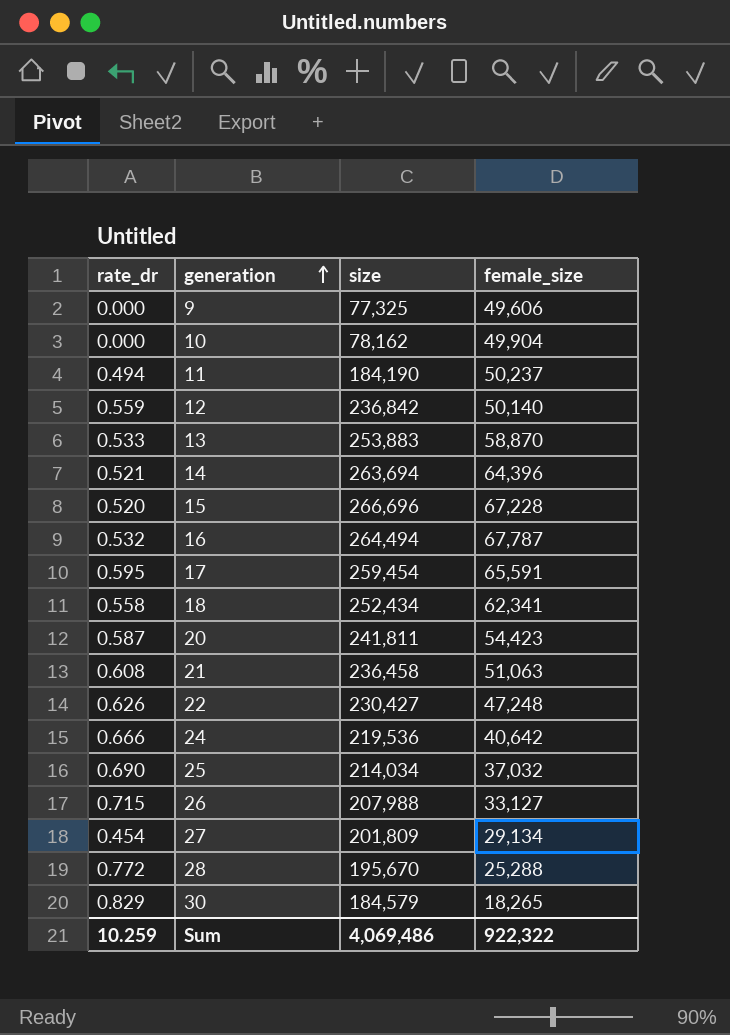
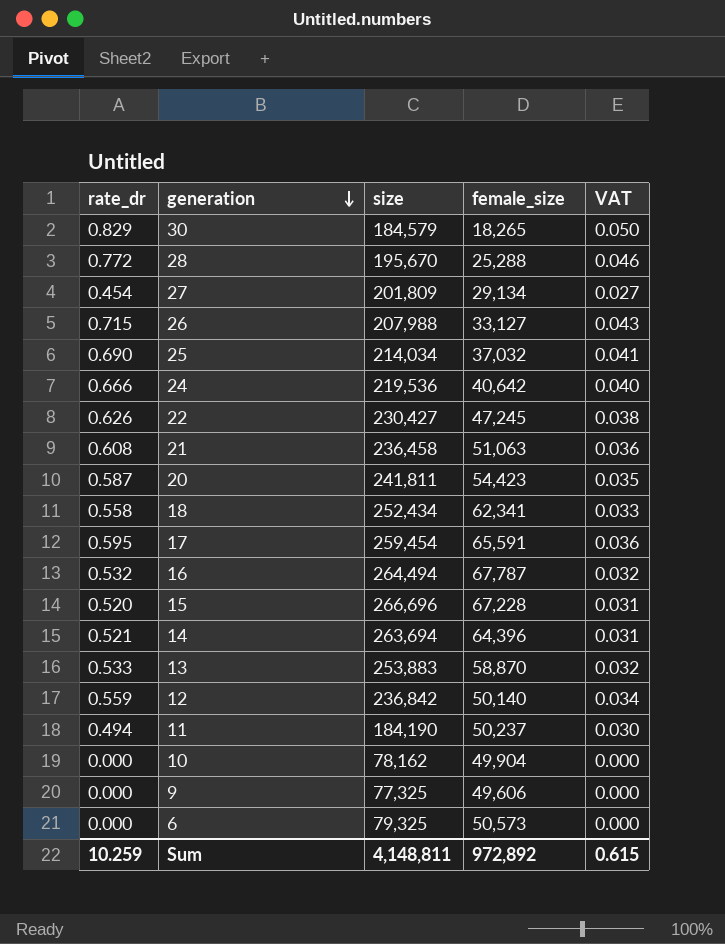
row order: generation ascending -> generation descending
column VAT | formula: none -> [rate_dr] * 0.06
22 | female_size: 47,248 -> 47,245
row 6: none -> 0.000 | 79,325 | 50,573 | 0.000
Sum | size: 4,069,486 -> 4,148,811
Sum | female_size: 922,322 -> 972,892

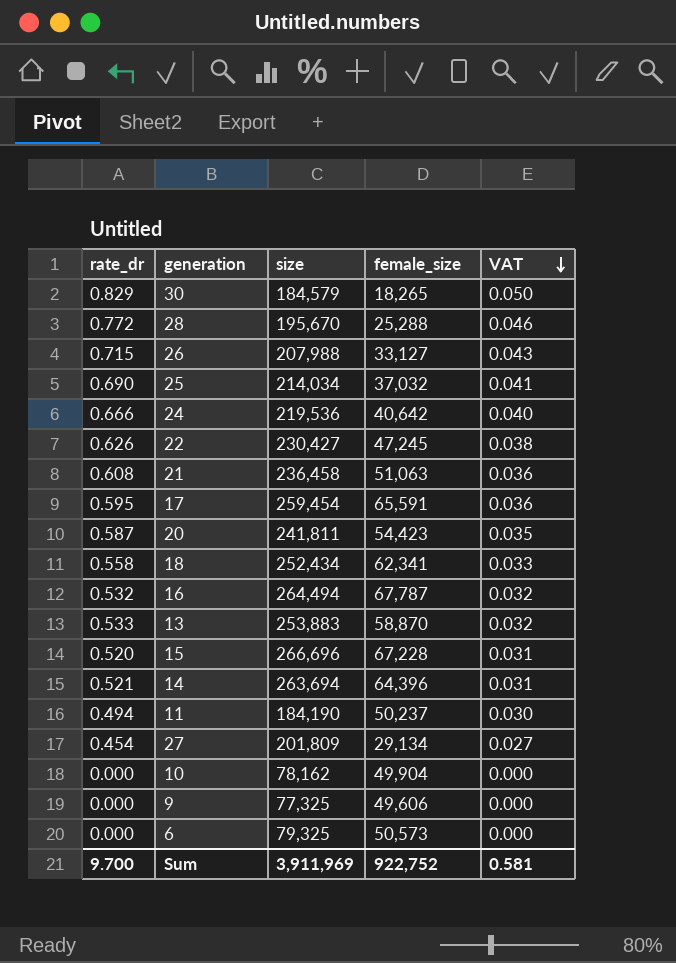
row order: generation descending -> VAT descending
row 12: 0.559 | 236,842 | 50,140 | 0.034 -> none
Sum | rate_dr: 10.259 -> 9.700
Sum | size: 4,148,811 -> 3,911,969
Sum | female_size: 972,892 -> 922,752
Sum | VAT: 0.615 -> 0.581

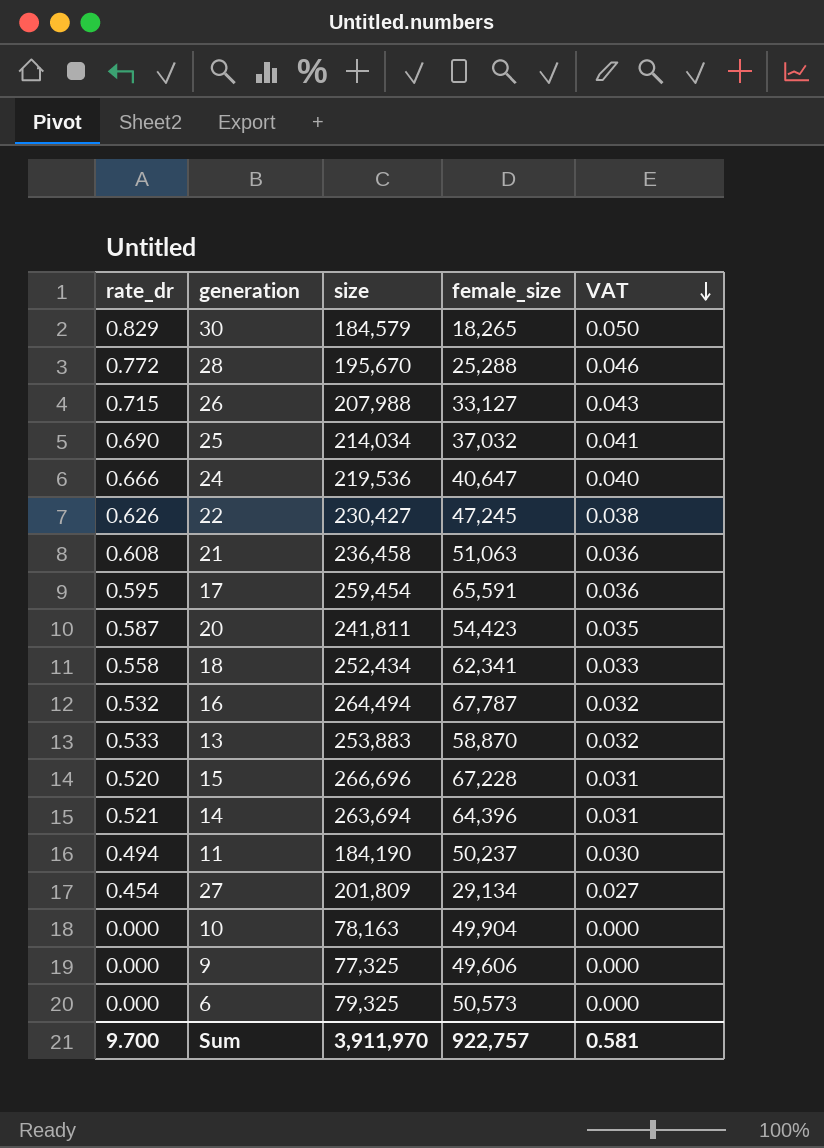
24 | female_size: 40,642 -> 40,647
10 | size: 78,162 -> 78,163
Sum | size: 3,911,969 -> 3,911,970
Sum | female_size: 922,752 -> 922,757

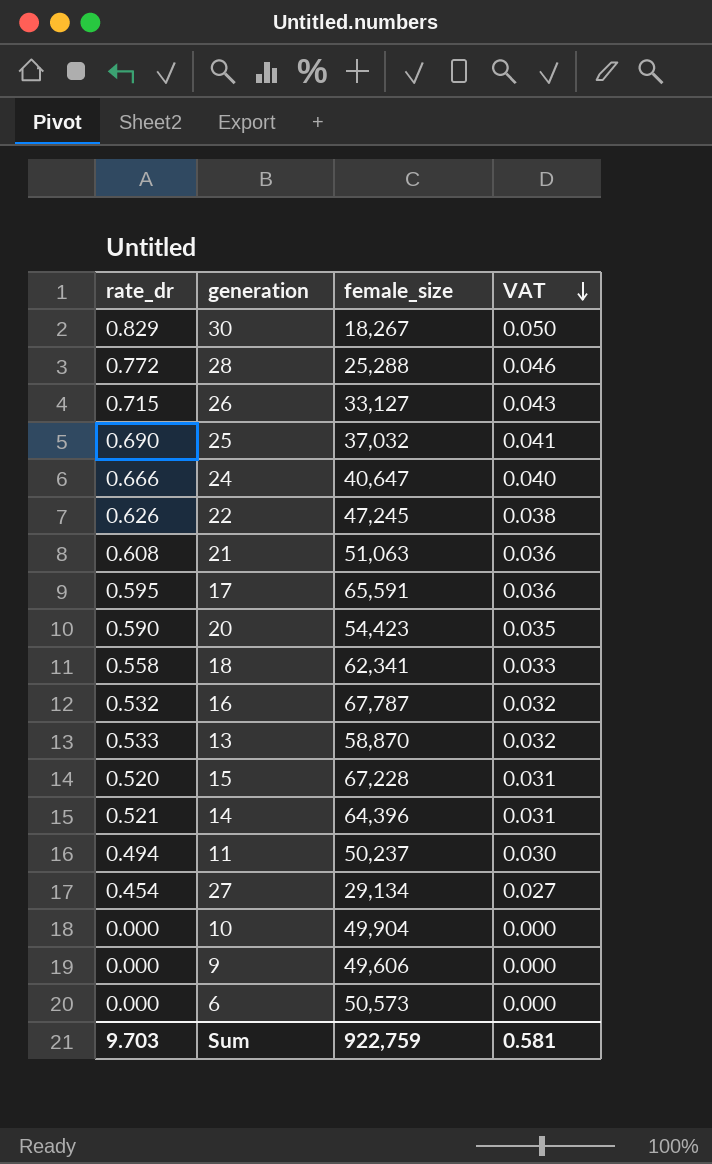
column size | position: 3 -> none
30 | female_size: 18,265 -> 18,267
20 | rate_dr: 0.587 -> 0.590
Sum | rate_dr: 9.700 -> 9.703
Sum | female_size: 922,757 -> 922,759

